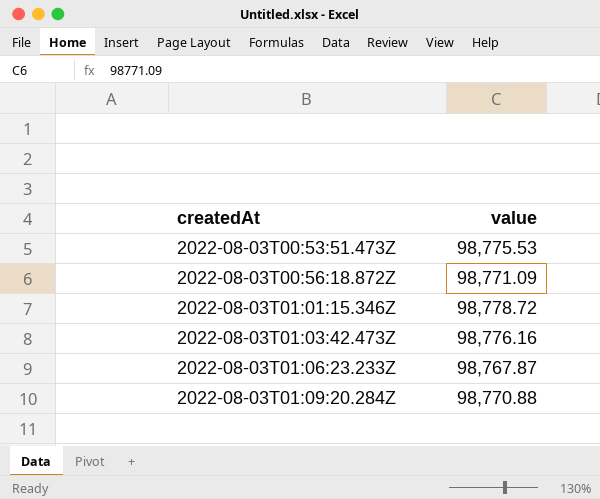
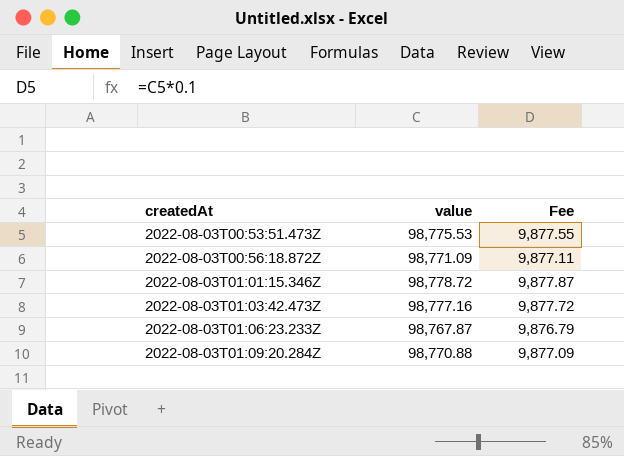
column Fee | formula: none -> [value] * 0.1
2022-08-03T01:03:42.473Z | value: 98,776.16 -> 98,777.16

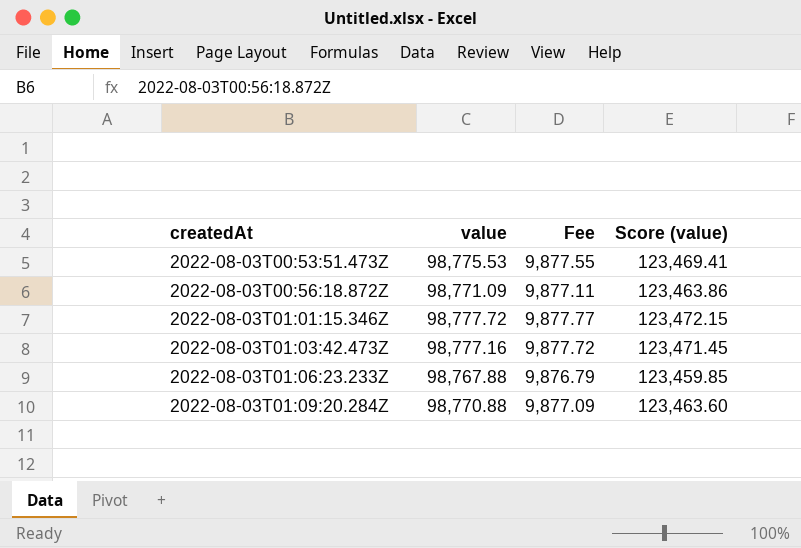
column Score (value) | formula: none -> [value] * 1.25
2022-08-03T01:01:15.346Z | value: 98,778.72 -> 98,777.72
2022-08-03T01:01:15.346Z | Fee: 9,877.87 -> 9,877.77
2022-08-03T01:06:23.233Z | value: 98,767.87 -> 98,767.88

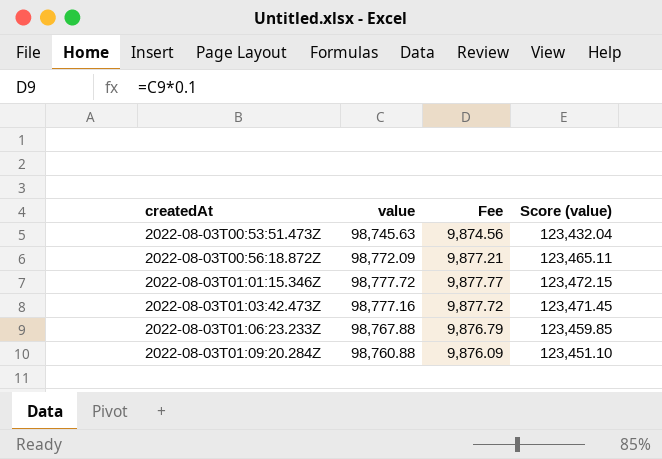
2022-08-03T00:53:51.473Z | value: 98,775.53 -> 98,745.63
2022-08-03T00:53:51.473Z | Fee: 9,877.55 -> 9,874.56
2022-08-03T00:53:51.473Z | Score (value): 123,469.41 -> 123,432.04
2022-08-03T00:56:18.872Z | value: 98,771.09 -> 98,772.09
2022-08-03T00:56:18.872Z | Fee: 9,877.11 -> 9,877.21
2022-08-03T00:56:18.872Z | Score (value): 123,463.86 -> 123,465.11
2022-08-03T01:09:20.284Z | value: 98,770.88 -> 98,760.88
2022-08-03T01:09:20.284Z | Fee: 9,877.09 -> 9,876.09
2022-08-03T01:09:20.284Z | Score (value): 123,463.60 -> 123,451.10

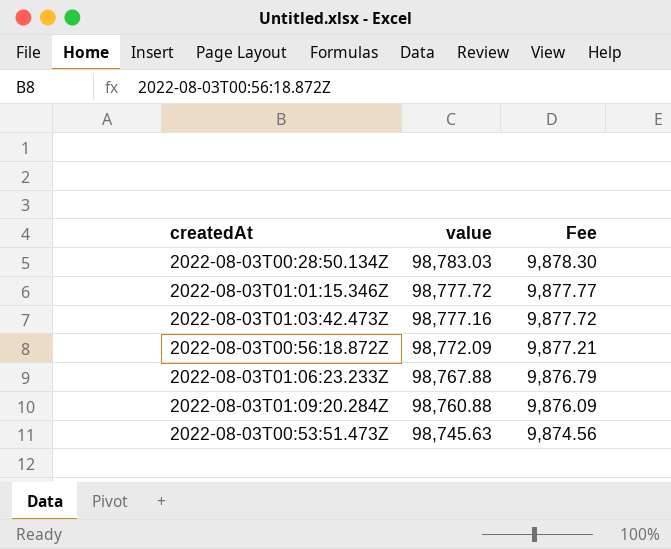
row order: createdAt ascending -> value descending
column Score (value) | formula: [value] * 1.25 -> none
row 2022-08-03T00:28:50.134Z: none -> 98,783.03 | 9,878.30

